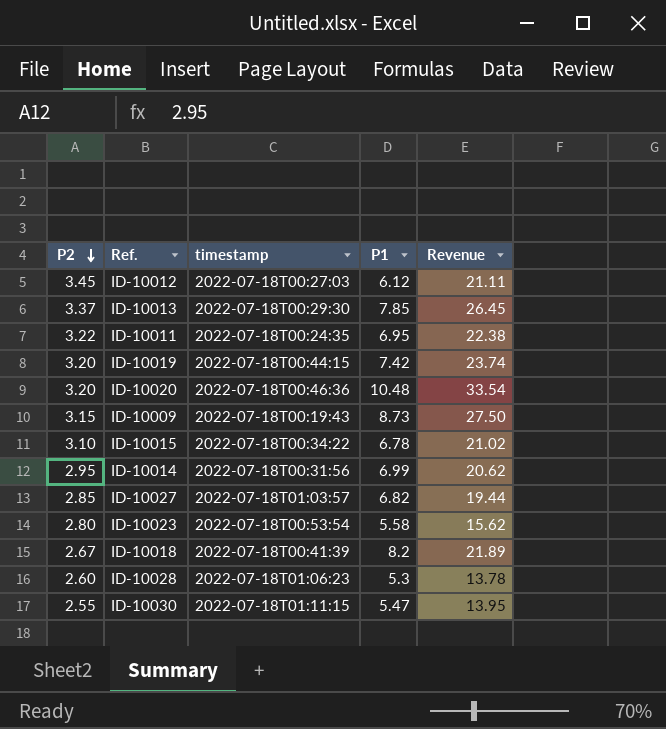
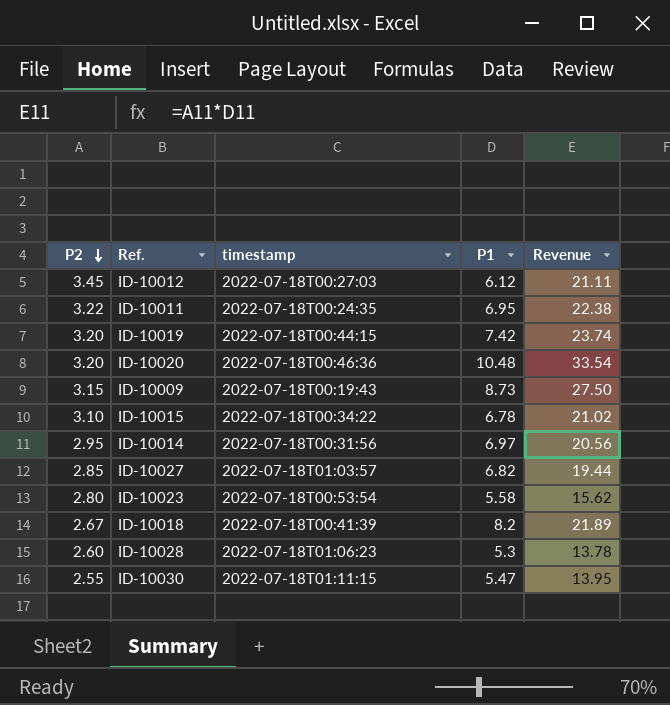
row ID-10013: 3.37 | 2022-07-18T00:29:30 | 7.85 | 26.45 -> none
ID-10014 | P1: 6.99 -> 6.97
ID-10014 | Revenue: 20.62 -> 20.56

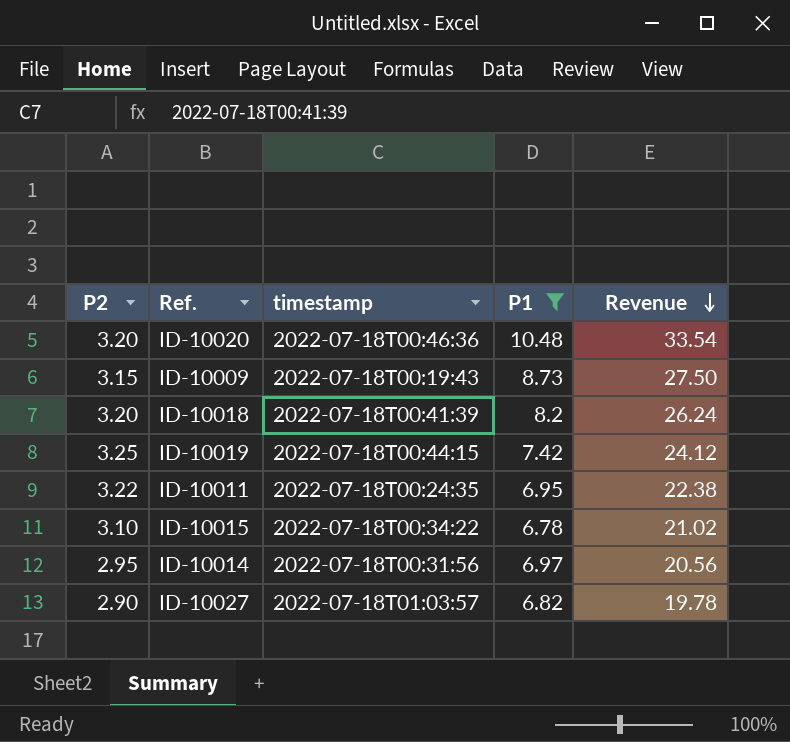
filter: none -> P1 >= 6.78
row order: P2 descending -> Revenue descending
ID-10018 | P2: 2.67 -> 3.20
ID-10018 | Revenue: 21.89 -> 26.24
ID-10019 | P2: 3.20 -> 3.25
ID-10019 | Revenue: 23.74 -> 24.12
ID-10027 | P2: 2.85 -> 2.90
ID-10027 | Revenue: 19.44 -> 19.78

